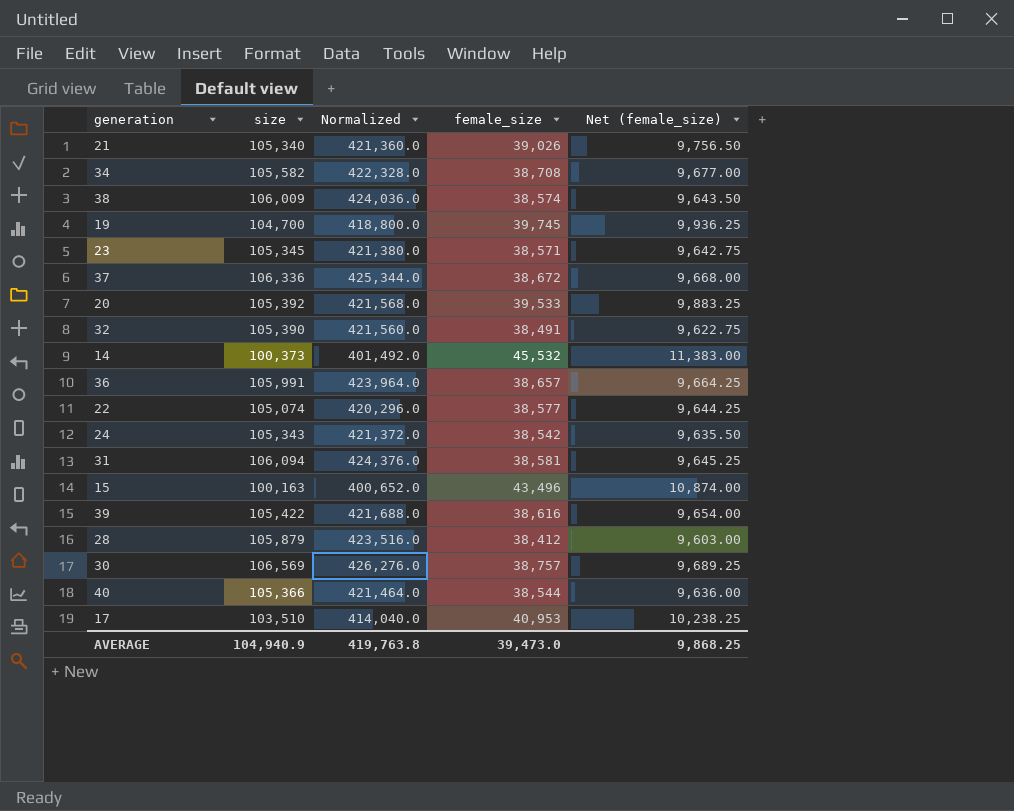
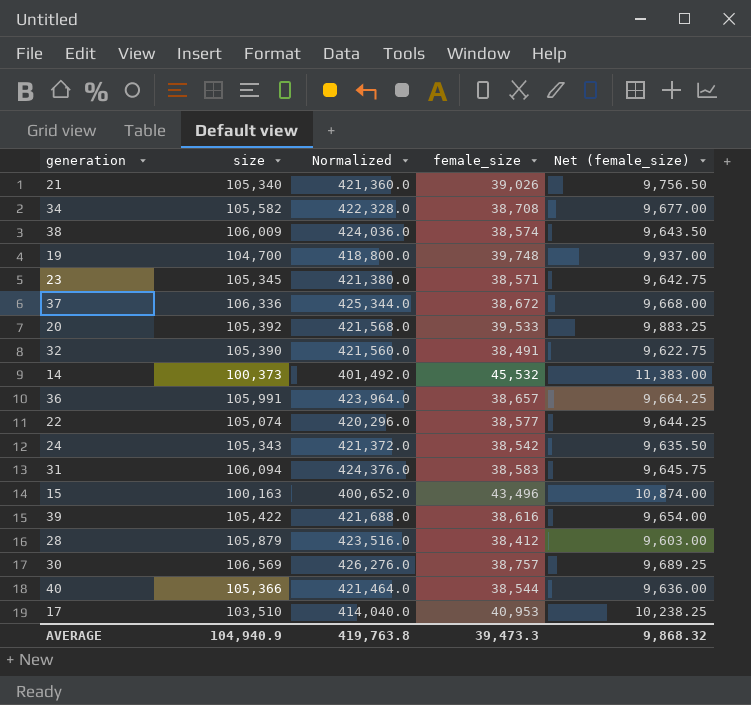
19 | female_size: 39,745 -> 39,748
19 | Net (female_size): 9,936.25 -> 9,937.00
31 | female_size: 38,581 -> 38,583
31 | Net (female_size): 9,645.25 -> 9,645.75
AVERAGE | female_size: 39,473.0 -> 39,473.3
AVERAGE | Net (female_size): 9,868.25 -> 9,868.32

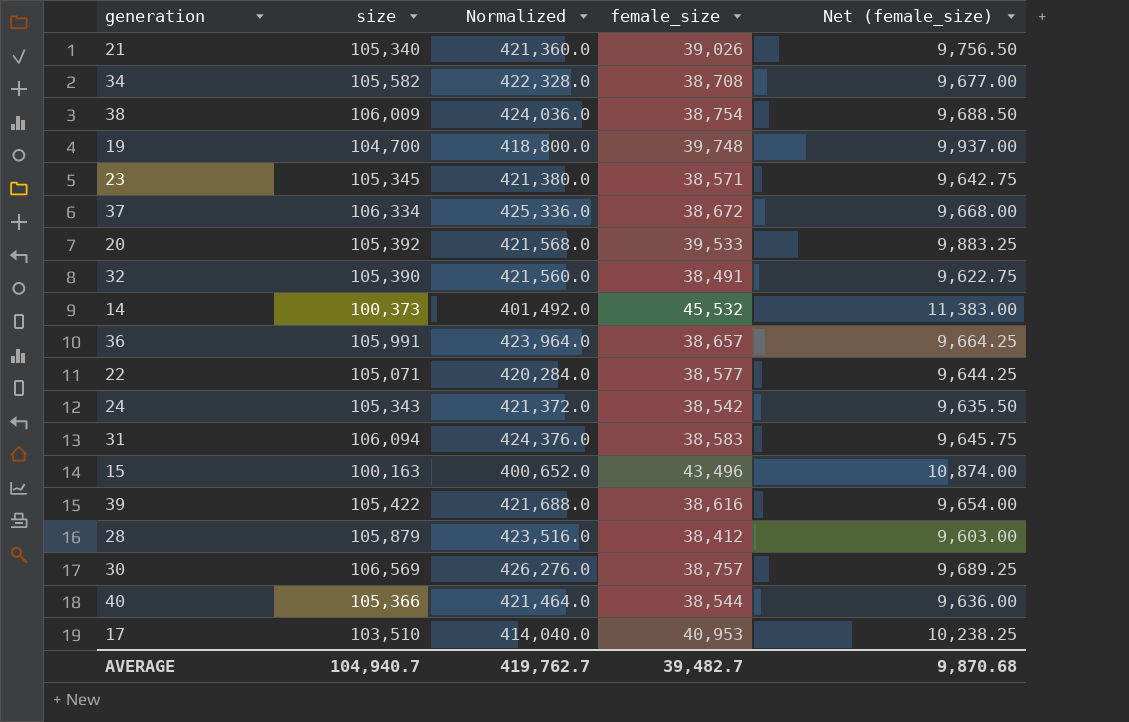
38 | female_size: 38,574 -> 38,754
38 | Net (female_size): 9,643.50 -> 9,688.50
37 | size: 106,336 -> 106,334
37 | Normalized: 425,344.0 -> 425,336.0
22 | size: 105,074 -> 105,071
22 | Normalized: 420,296.0 -> 420,284.0
AVERAGE | size: 104,940.9 -> 104,940.7
AVERAGE | Normalized: 419,763.8 -> 419,762.7
AVERAGE | female_size: 39,473.3 -> 39,482.7
AVERAGE | Net (female_size): 9,868.32 -> 9,870.68

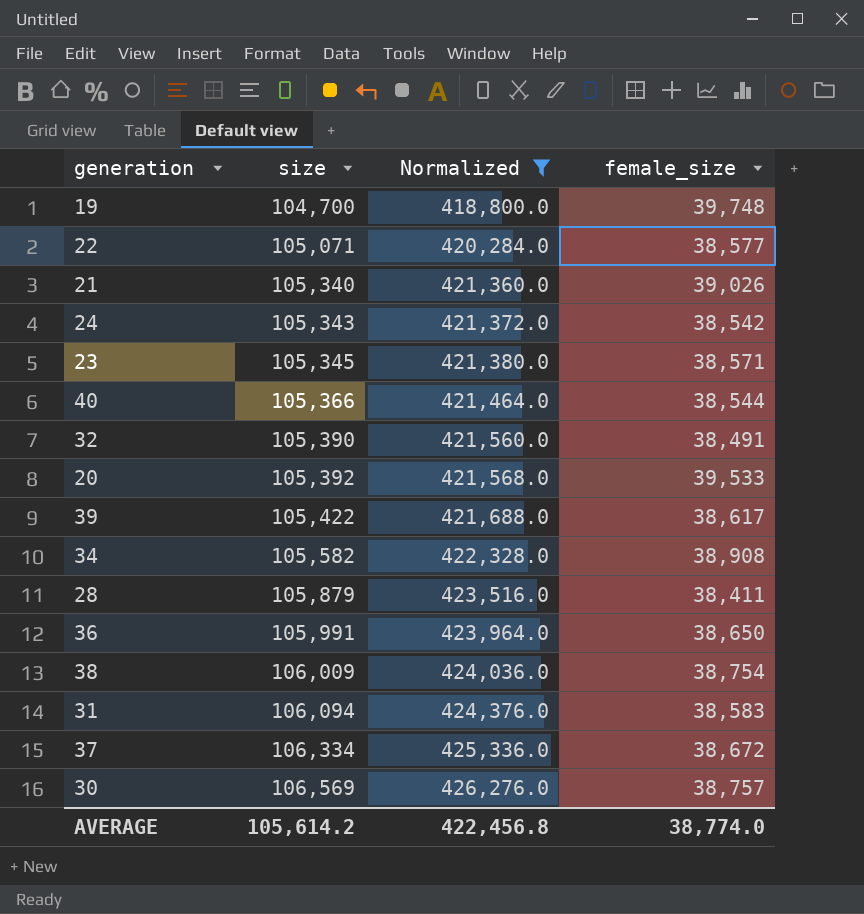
filter: none -> Normalized >= 418,800.0
row order: none -> size ascending
column Net (female_size) | formula: [female_size] * 0.25 -> none
39 | female_size: 38,616 -> 38,617
34 | female_size: 38,708 -> 38,908
28 | female_size: 38,412 -> 38,411
36 | female_size: 38,657 -> 38,650
AVERAGE | size: 104,940.7 -> 105,614.2
AVERAGE | Normalized: 419,762.7 -> 422,456.8
AVERAGE | female_size: 39,482.7 -> 38,774.0

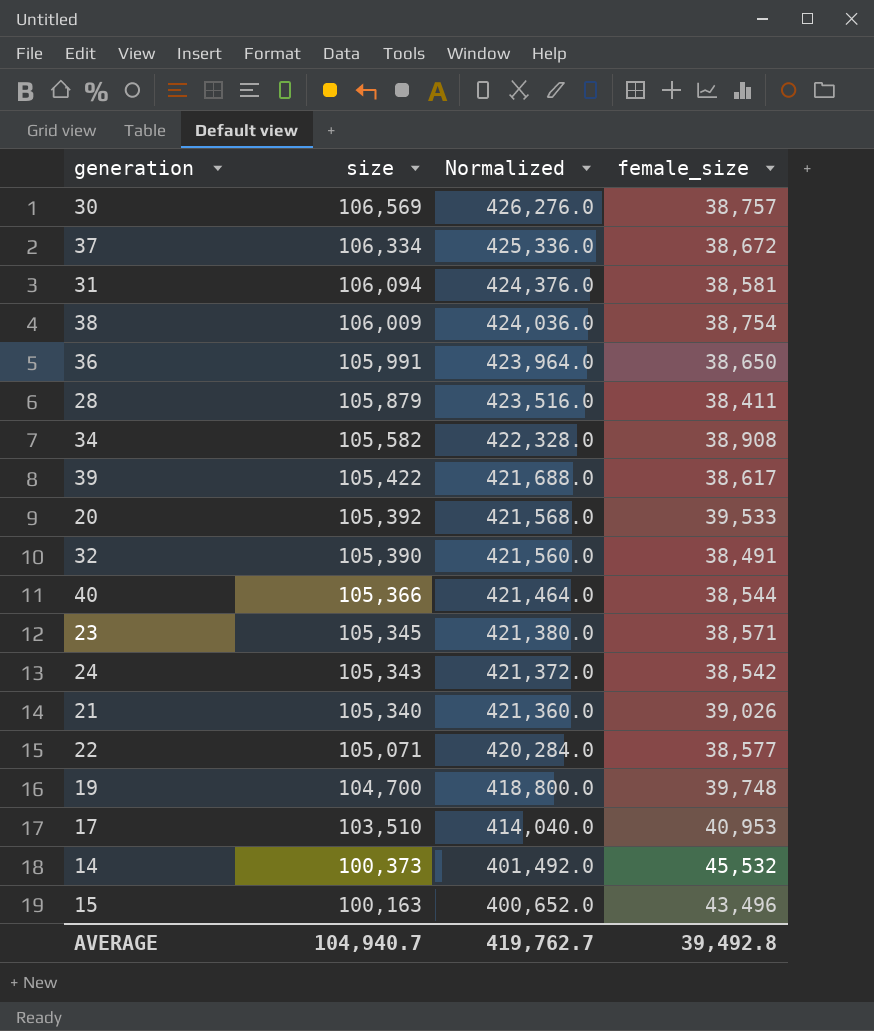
filter: Normalized >= 418,800.0 -> none
row order: size ascending -> size descending
31 | female_size: 38,583 -> 38,581
AVERAGE | size: 105,614.2 -> 104,940.7
AVERAGE | Normalized: 422,456.8 -> 419,762.7
AVERAGE | female_size: 38,774.0 -> 39,492.8

